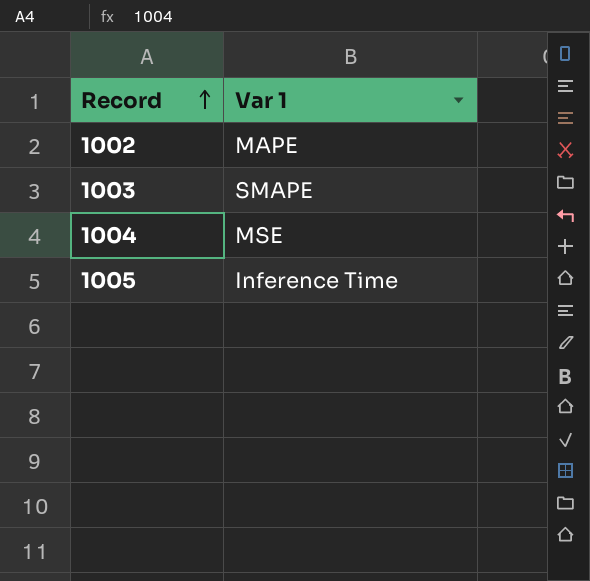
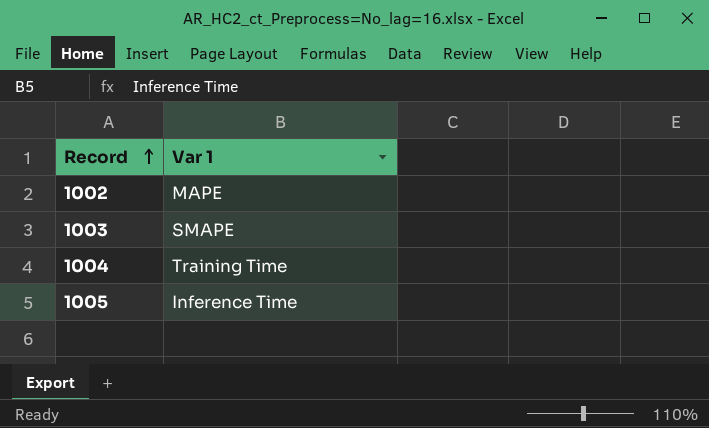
1004 | Var 1: MSE -> Training Time

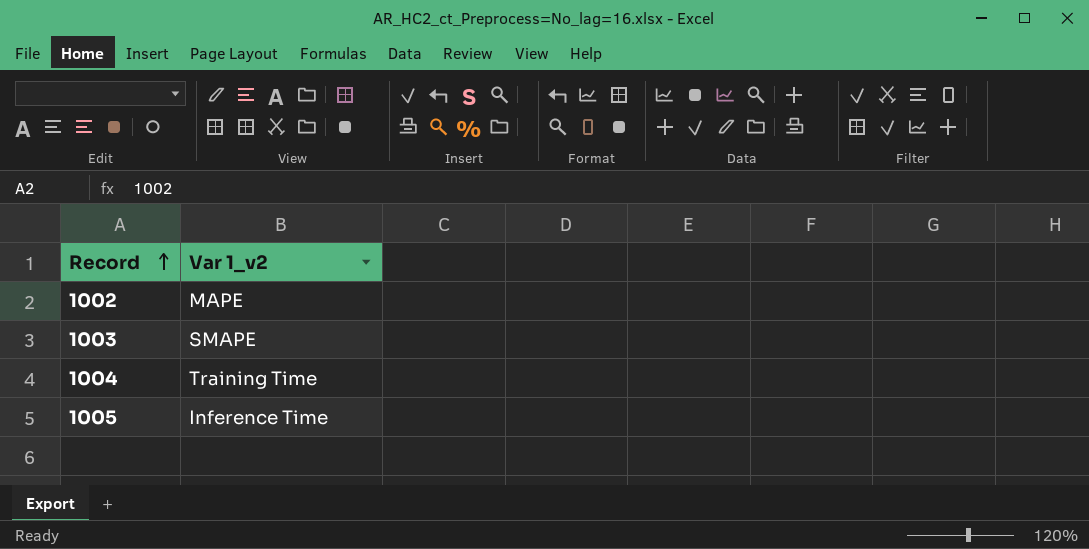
column name: Var 1 -> Var 1_v2

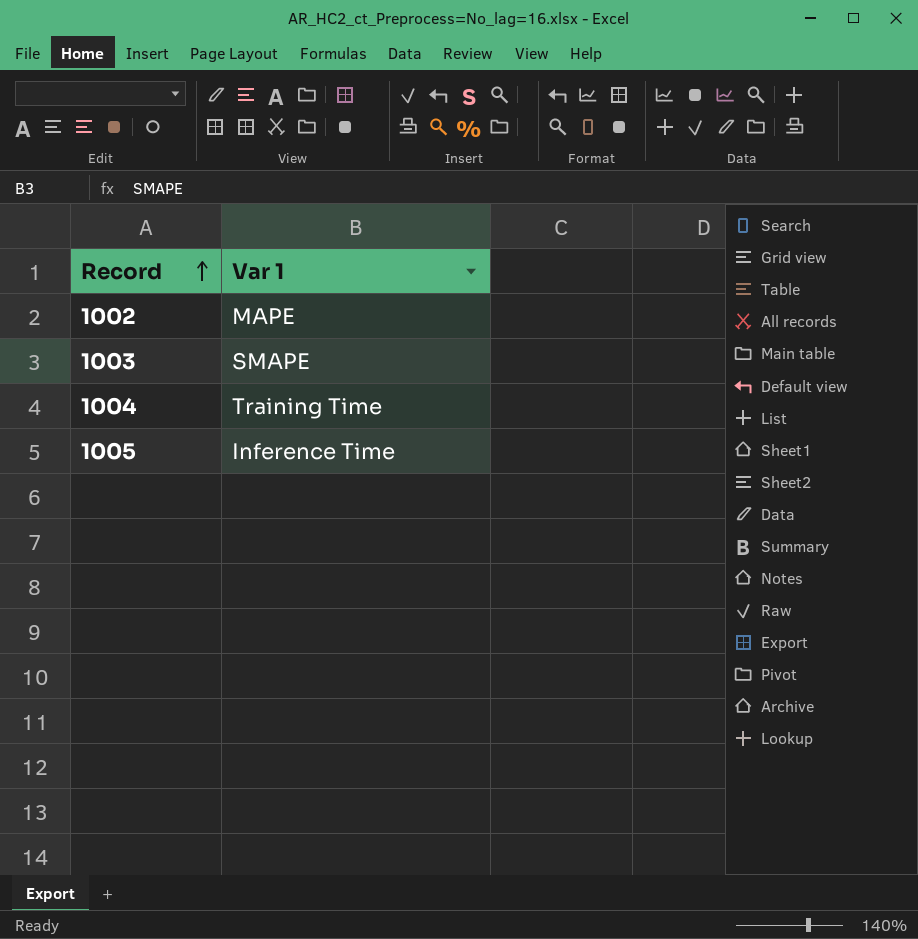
column name: Var 1_v2 -> Var 1

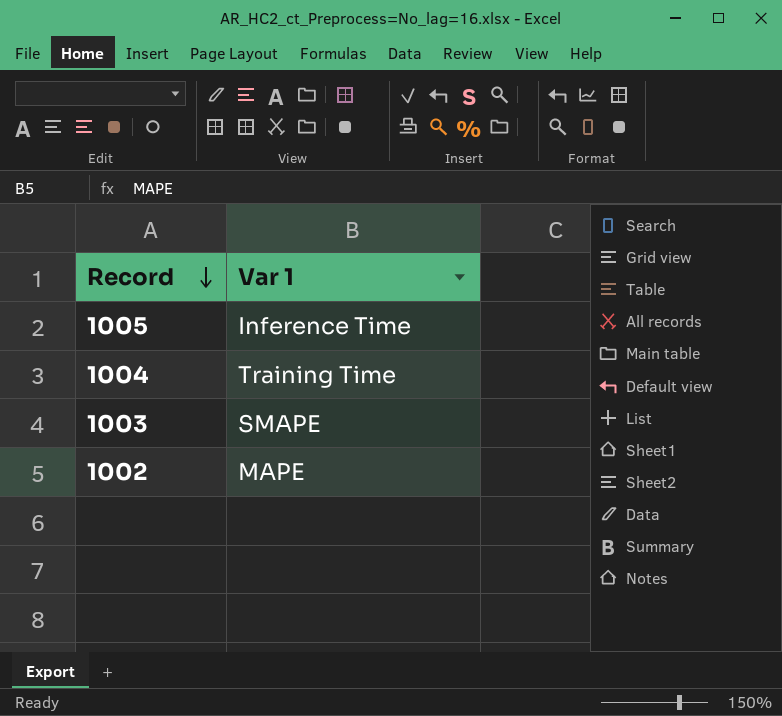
row order: Record ascending -> Record descending

